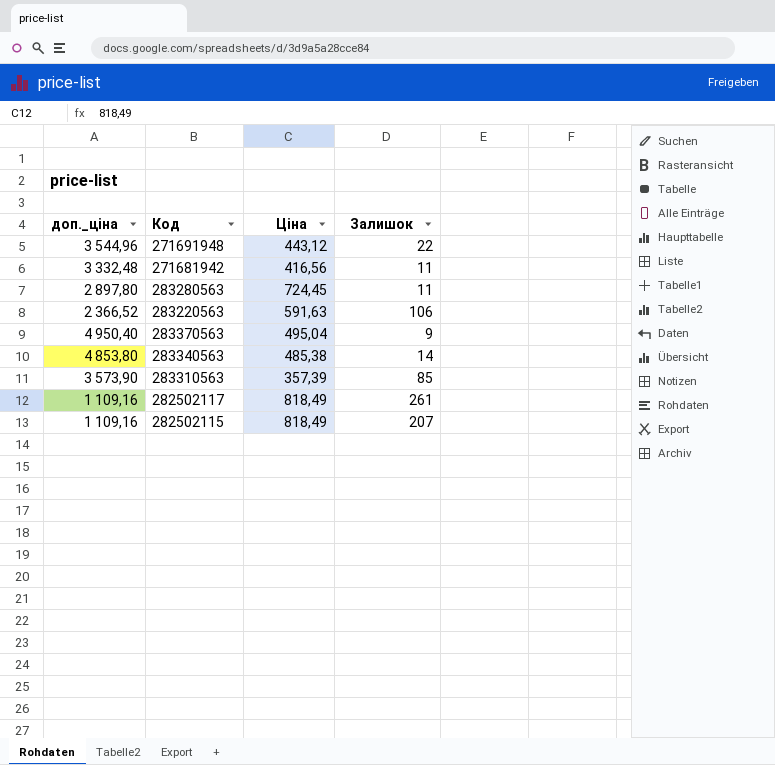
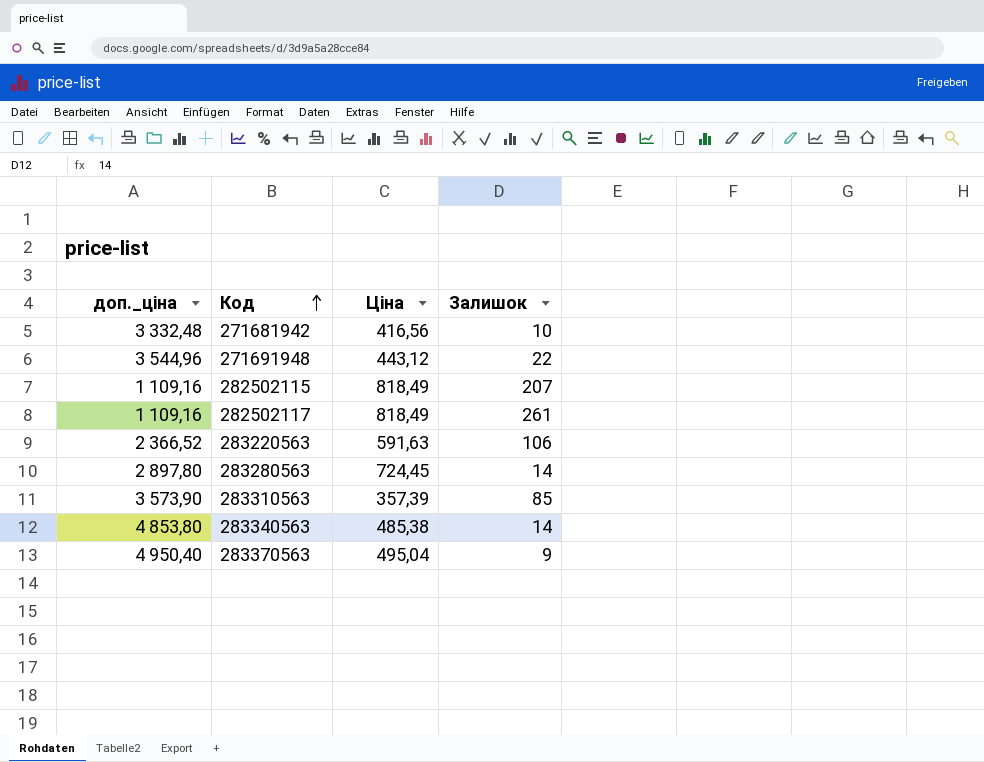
row order: none -> Код ascending
271681942 | Залишок: 11 -> 10
283280563 | Залишок: 11 -> 14

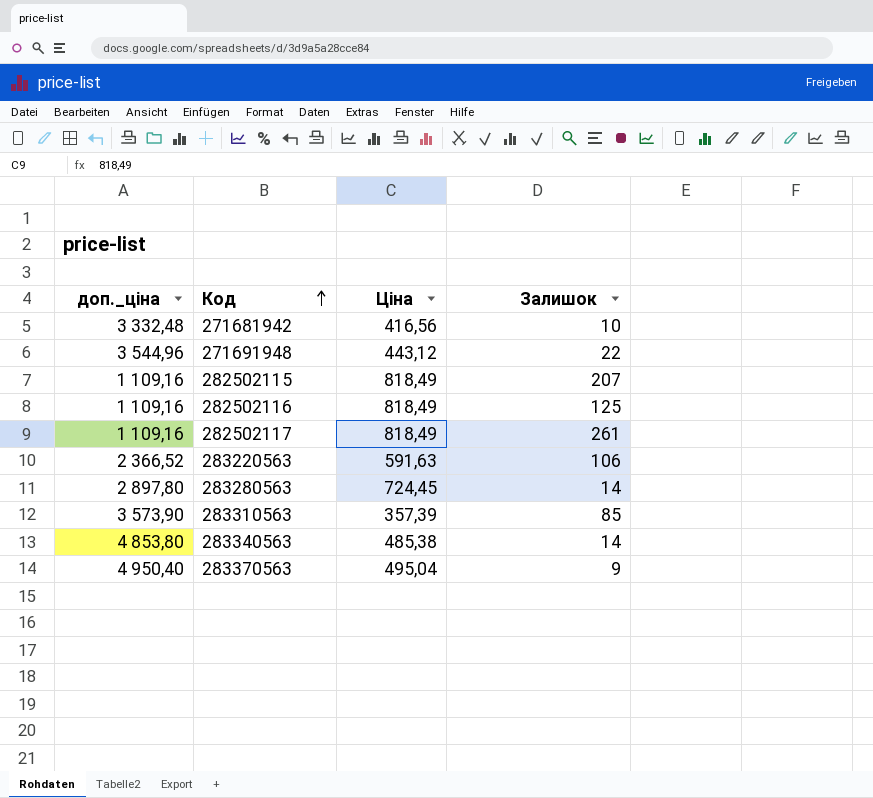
row 282502116: none -> 1 109,16 | 818,49 | 125

